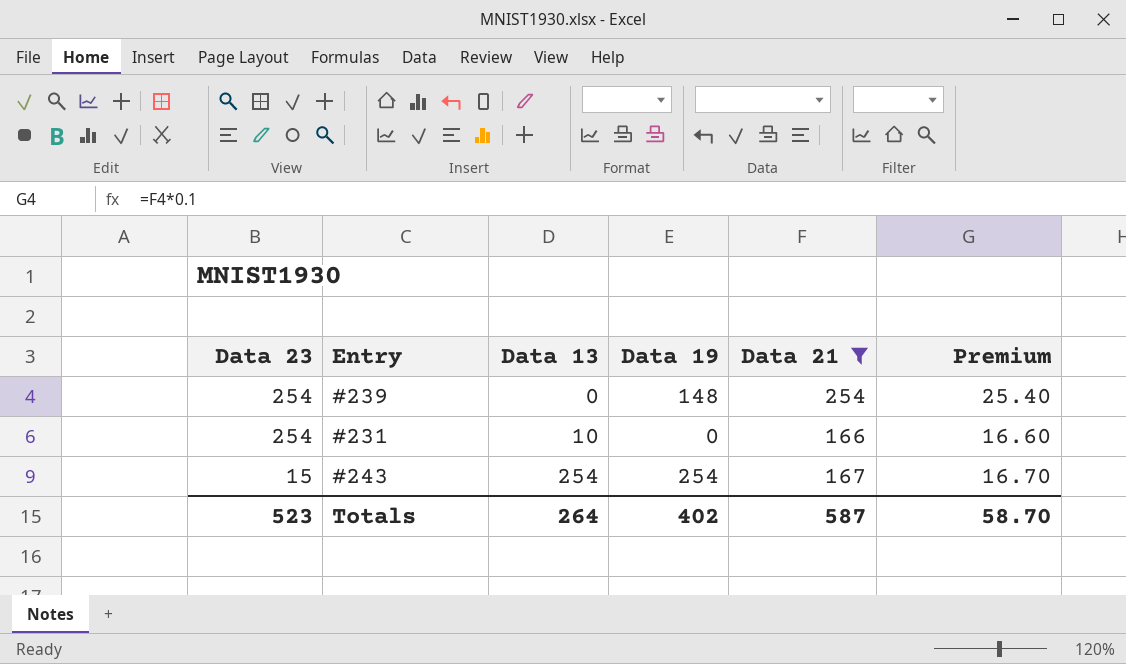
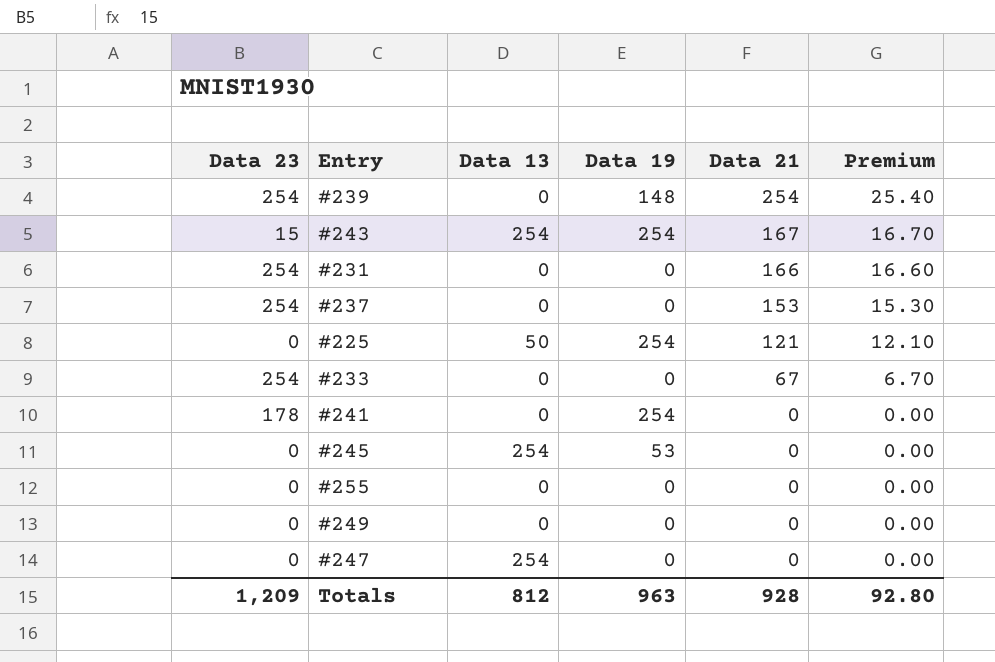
filter: Data 21 >= 166 -> none
row order: Data 23 descending -> Data 21 descending
#231 | Data 13: 10 -> 0
Totals | Data 23: 523 -> 1,209
Totals | Data 13: 264 -> 812
Totals | Data 19: 402 -> 963
Totals | Data 21: 587 -> 928
Totals | Premium: 58.70 -> 92.80

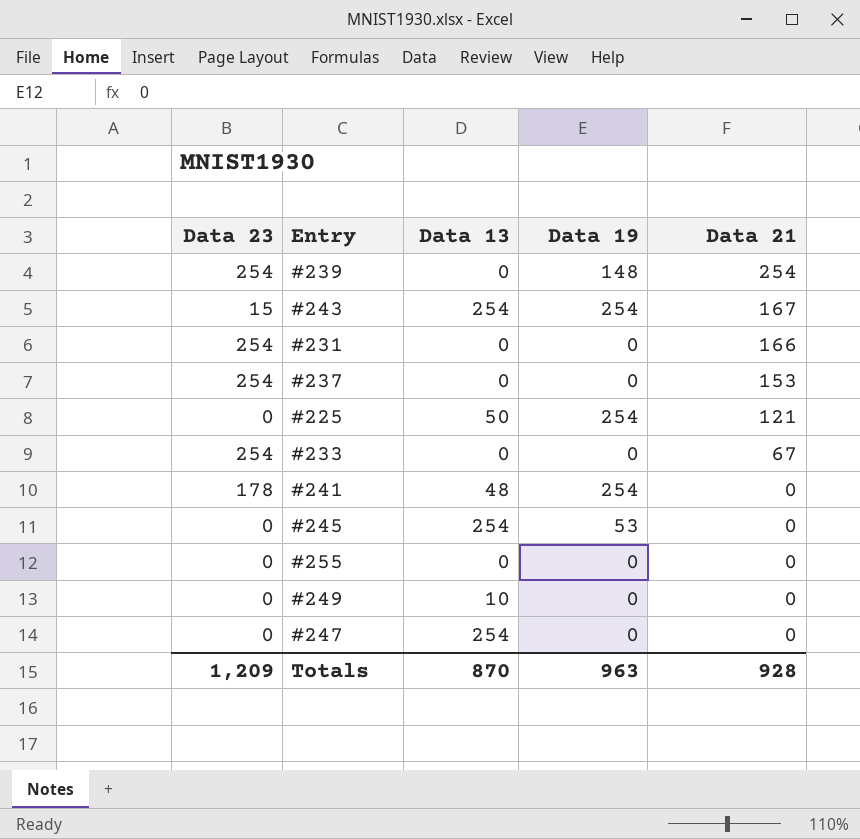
column Premium | formula: [Data 21] * 0.1 -> none
#241 | Data 13: 0 -> 48
#249 | Data 13: 0 -> 10
Totals | Data 13: 812 -> 870

